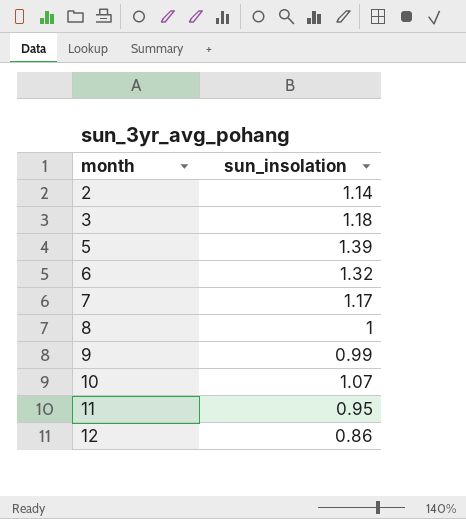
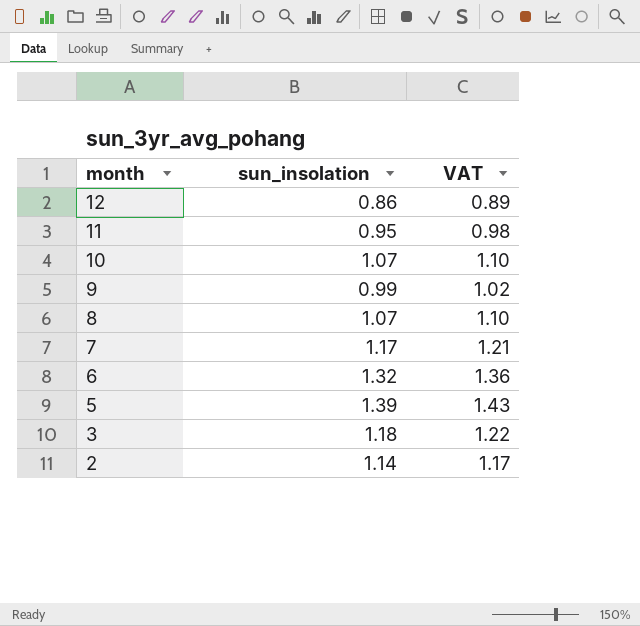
row order: month ascending -> month descending
column VAT | formula: none -> [sun_insolation] * 1.03
8 | sun_insolation: 1 -> 1.07

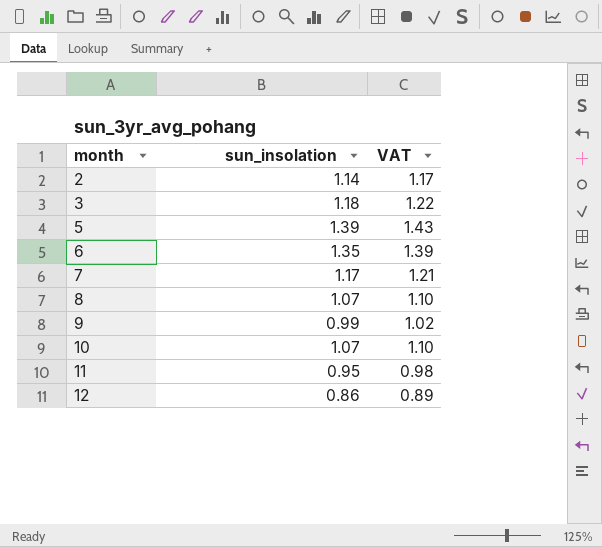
row order: month descending -> month ascending
6 | sun_insolation: 1.32 -> 1.35
6 | VAT: 1.36 -> 1.39

